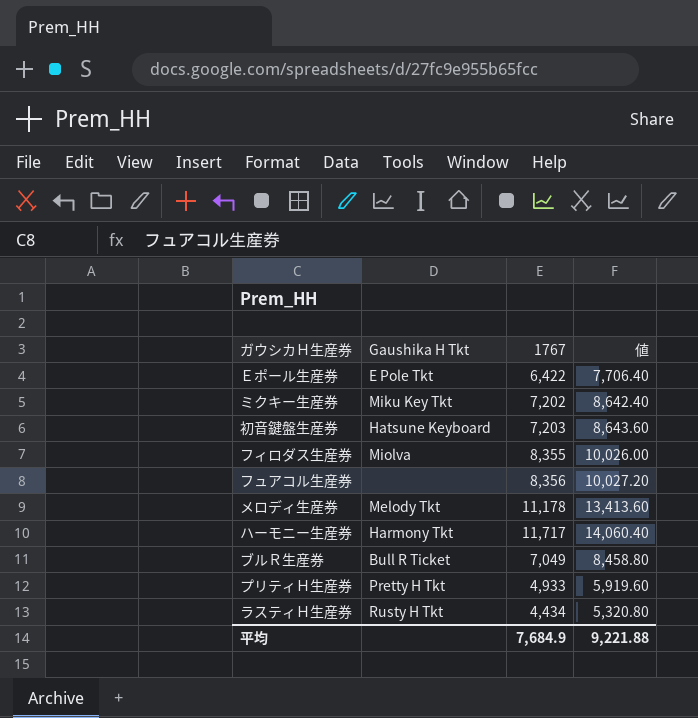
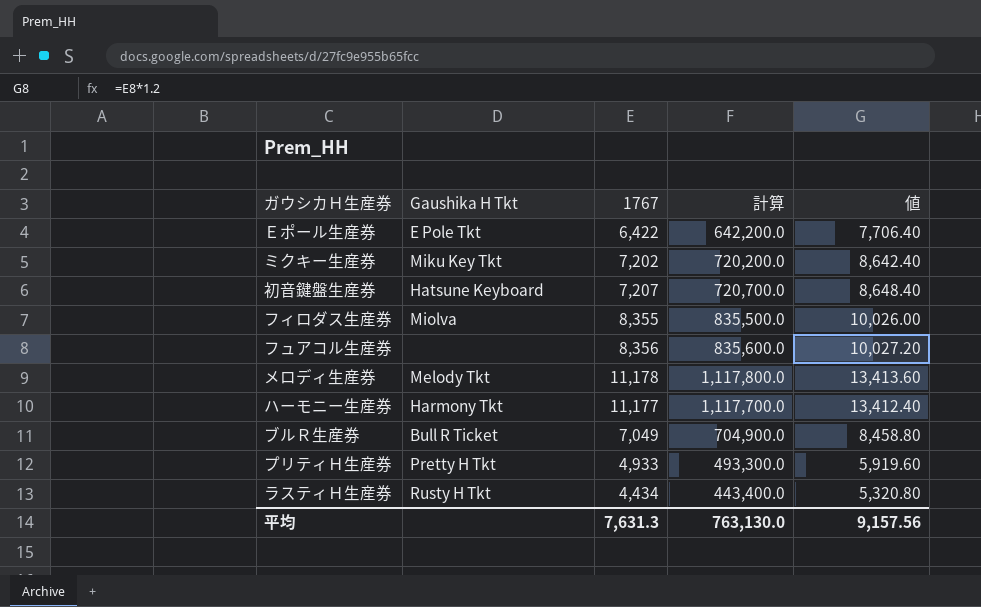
column 計算 | formula: none -> [1767] * 100
初音鍵盤生産券 | 1767: 7,203 -> 7,207
初音鍵盤生産券 | 値: 8,643.60 -> 8,648.40
ハーモニー生産券 | 1767: 11,717 -> 11,177
ハーモニー生産券 | 値: 14,060.40 -> 13,412.40
平均 | 1767: 7,684.9 -> 7,631.3
平均 | 値: 9,221.88 -> 9,157.56

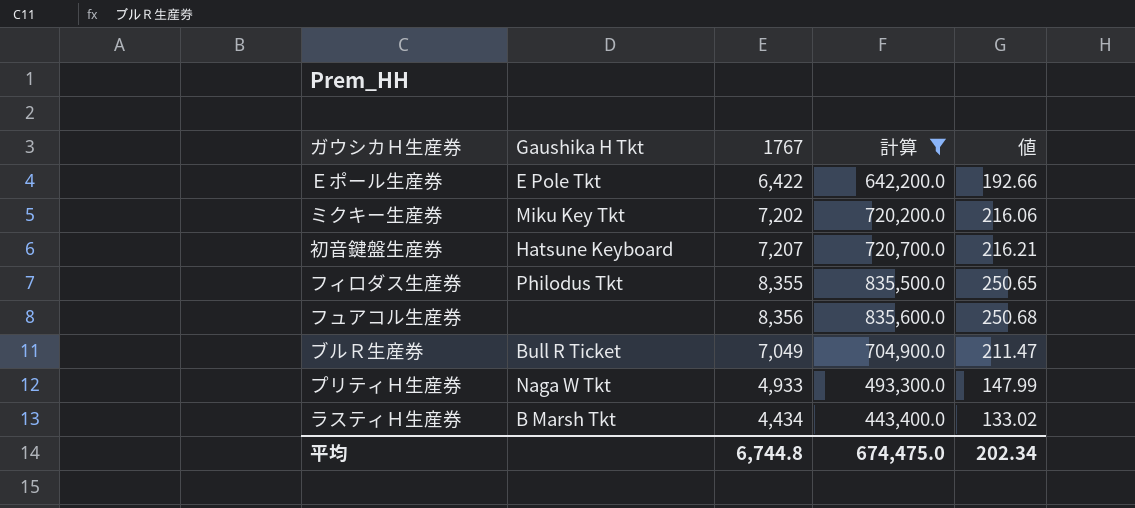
filter: none -> 計算 <= 835,600.0
column 値 | formula: [1767] * 1.2 -> [1767] * 0.03
フィロダス生産券 | Gaushika H Tkt: Miolva -> Philodus Tkt
プリティＨ生産券 | Gaushika H Tkt: Pretty H Tkt -> Naga W Tkt
ラスティＨ生産券 | Gaushika H Tkt: Rusty H Tkt -> B Marsh Tkt
平均 | 1767: 7,631.3 -> 6,744.8
平均 | 計算: 763,130.0 -> 674,475.0
平均 | 値: 9,157.56 -> 202.34

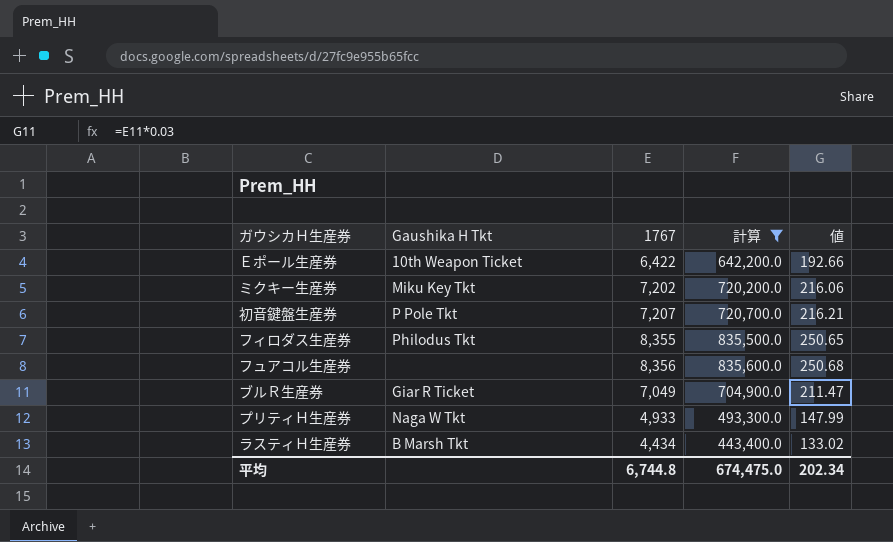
Ｅポール生産券 | Gaushika H Tkt: E Pole Tkt -> 10th Weapon Ticket
初音鍵盤生産券 | Gaushika H Tkt: Hatsune Keyboard -> P Pole Tkt
ブルＲ生産券 | Gaushika H Tkt: Bull R Ticket -> Giar R Ticket

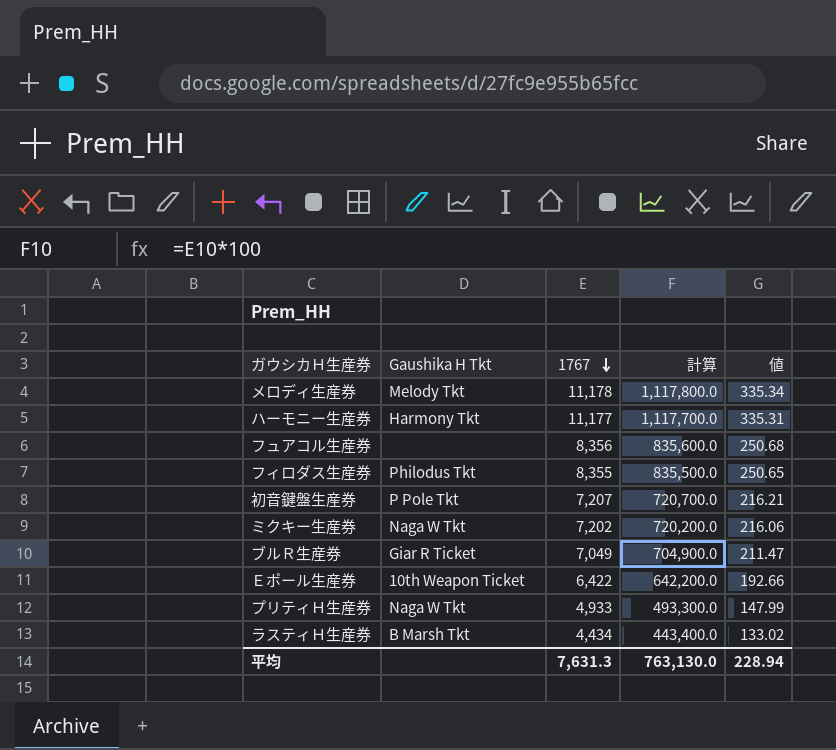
filter: 計算 <= 835,600.0 -> none
row order: none -> 1767 descending
ミクキー生産券 | Gaushika H Tkt: Miku Key Tkt -> Naga W Tkt
平均 | 1767: 6,744.8 -> 7,631.3
平均 | 計算: 674,475.0 -> 763,130.0
平均 | 値: 202.34 -> 228.94

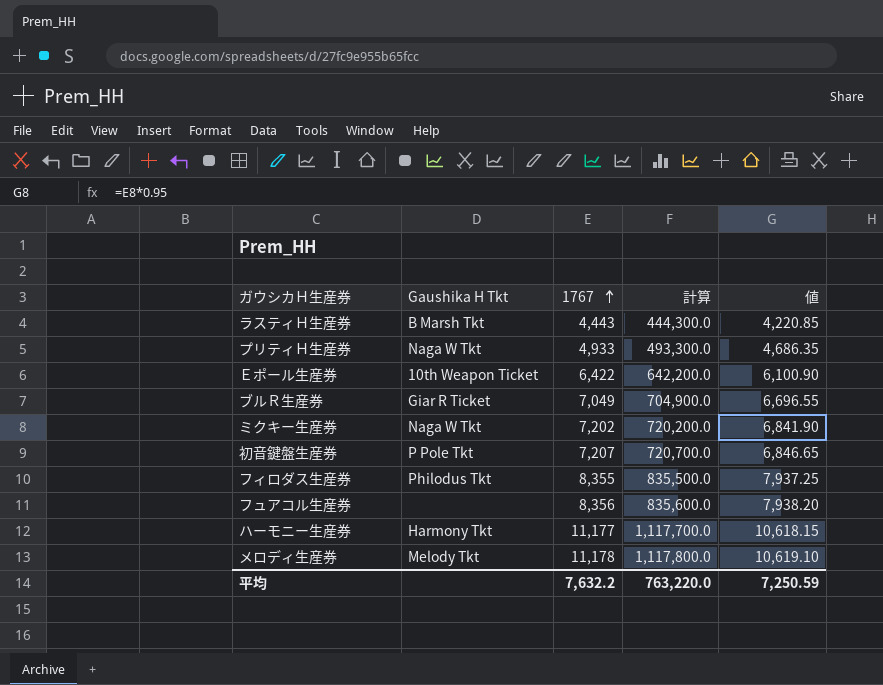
row order: 1767 descending -> 1767 ascending
column 値 | formula: [1767] * 0.03 -> [1767] * 0.95
ラスティＨ生産券 | 1767: 4,434 -> 4,443
ラスティＨ生産券 | 計算: 443,400.0 -> 444,300.0
平均 | 1767: 7,631.3 -> 7,632.2
平均 | 計算: 763,130.0 -> 763,220.0
平均 | 値: 228.94 -> 7,250.59

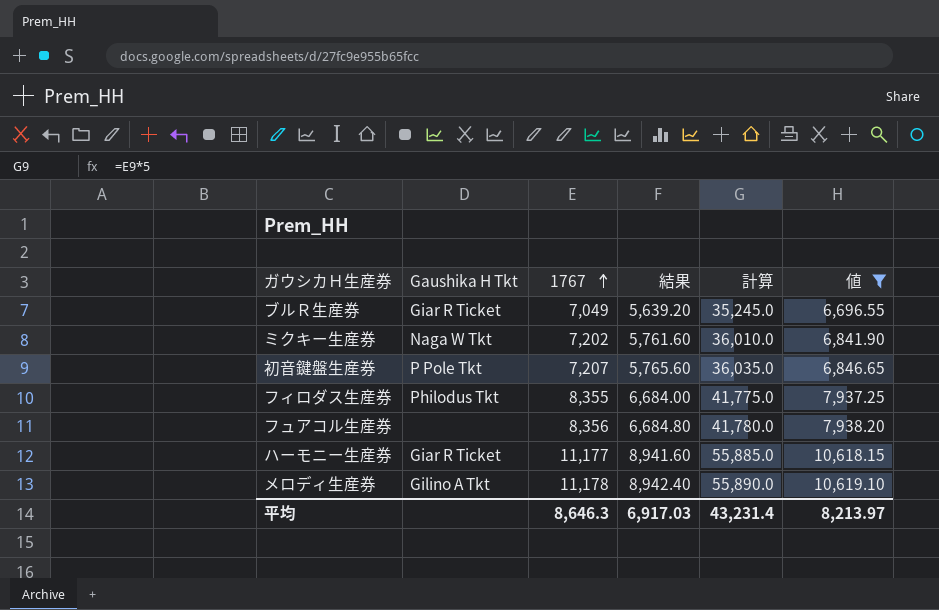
filter: none -> 値 >= 6,696.55
column 結果 | formula: none -> [1767] * 0.8
column 計算 | formula: [1767] * 100 -> [1767] * 5
ハーモニー生産券 | Gaushika H Tkt: Harmony Tkt -> Giar R Ticket
メロディ生産券 | Gaushika H Tkt: Melody Tkt -> Gilino A Tkt
平均 | 1767: 7,632.2 -> 8,646.3
平均 | 計算: 763,220.0 -> 43,231.4
平均 | 値: 7,250.59 -> 8,213.97

